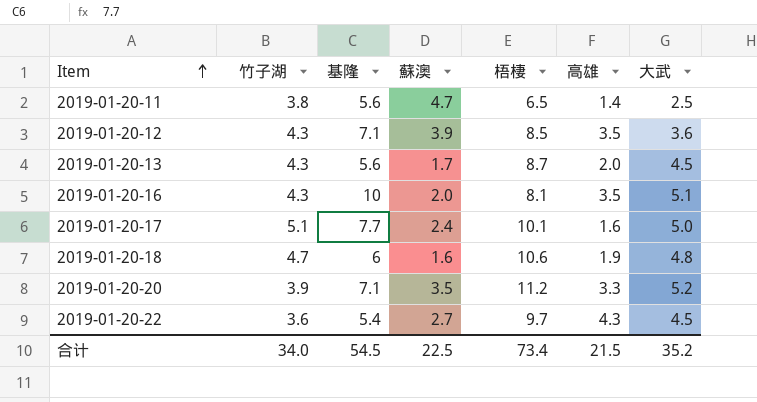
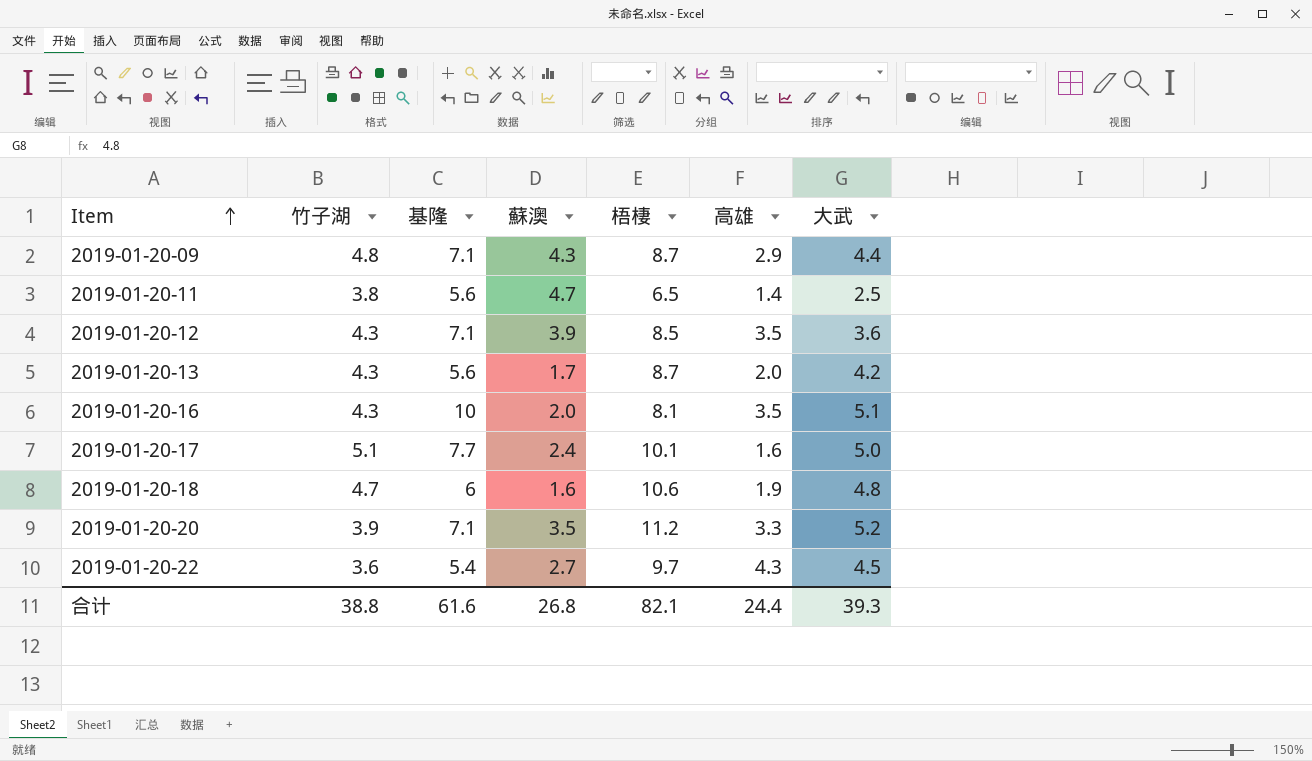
row 2019-01-20-09: none -> 4.8 | 7.1 | 4.3 | 8.7 | 2.9 | 4.4
2019-01-20-13 | 大武: 4.5 -> 4.2
合计 | 竹子湖: 34.0 -> 38.8
合计 | 基隆: 54.5 -> 61.6
合计 | 蘇澳: 22.5 -> 26.8
合计 | 梧棲: 73.4 -> 82.1
合计 | 高雄: 21.5 -> 24.4
合计 | 大武: 35.2 -> 39.3

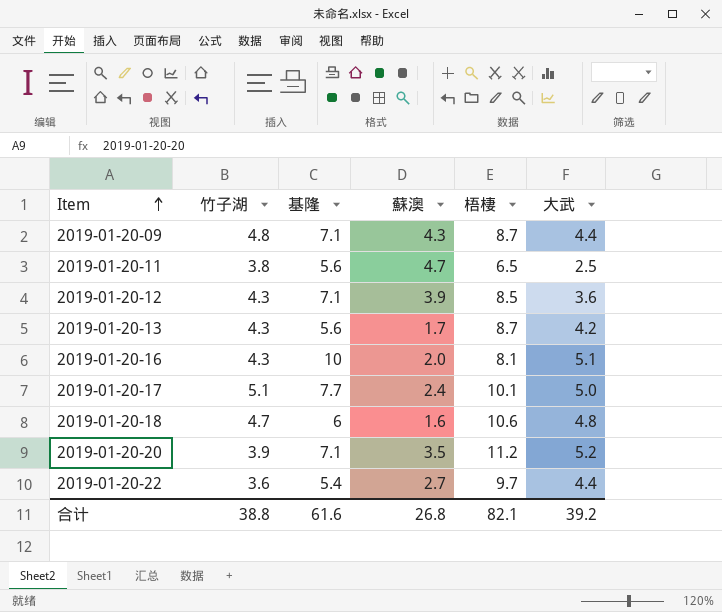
column 高雄 | position: 6 -> none
2019-01-20-22 | 大武: 4.5 -> 4.4
合计 | 大武: 39.3 -> 39.2

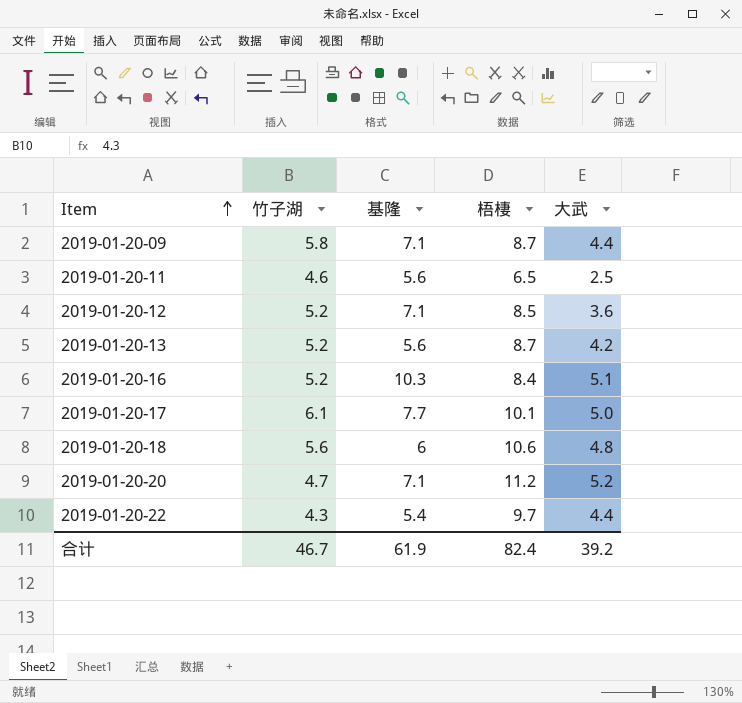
column 蘇澳 | position: 4 -> none
2019-01-20-09 | 竹子湖: 4.8 -> 5.8
2019-01-20-11 | 竹子湖: 3.8 -> 4.6
2019-01-20-12 | 竹子湖: 4.3 -> 5.2
2019-01-20-13 | 竹子湖: 4.3 -> 5.2
2019-01-20-16 | 竹子湖: 4.3 -> 5.2
2019-01-20-16 | 基隆: 10 -> 10.3
2019-01-20-16 | 梧棲: 8.1 -> 8.4
2019-01-20-17 | 竹子湖: 5.1 -> 6.1
2019-01-20-18 | 竹子湖: 4.7 -> 5.6
2019-01-20-20 | 竹子湖: 3.9 -> 4.7
2019-01-20-22 | 竹子湖: 3.6 -> 4.3
合计 | 竹子湖: 38.8 -> 46.7
合计 | 基隆: 61.6 -> 61.9
合计 | 梧棲: 82.1 -> 82.4

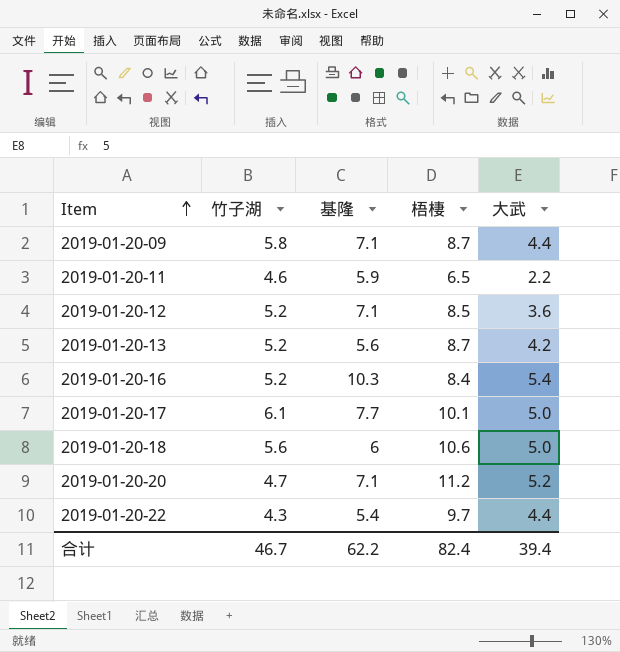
2019-01-20-11 | 基隆: 5.6 -> 5.9
2019-01-20-11 | 大武: 2.5 -> 2.2
2019-01-20-16 | 大武: 5.1 -> 5.4
2019-01-20-18 | 大武: 4.8 -> 5.0
合计 | 基隆: 61.9 -> 62.2
合计 | 大武: 39.2 -> 39.4

